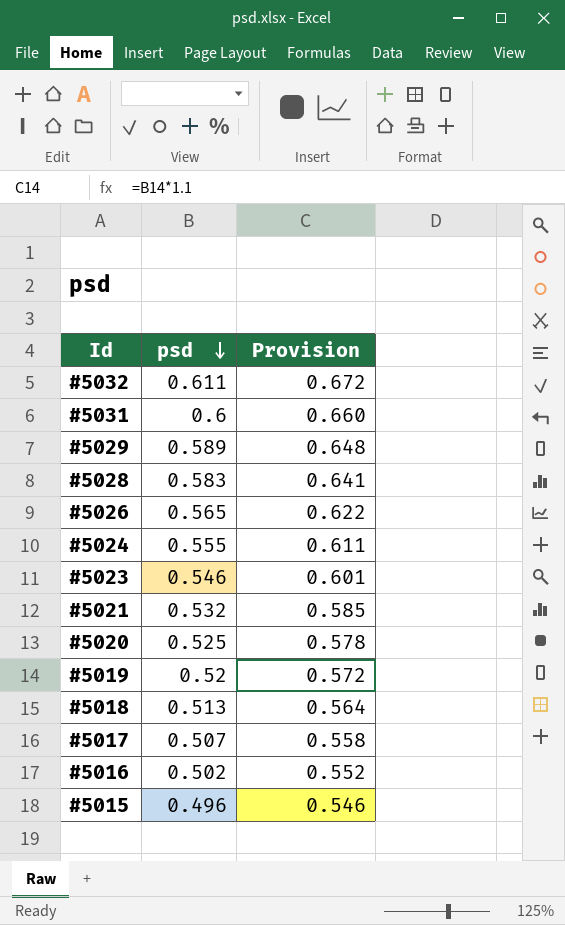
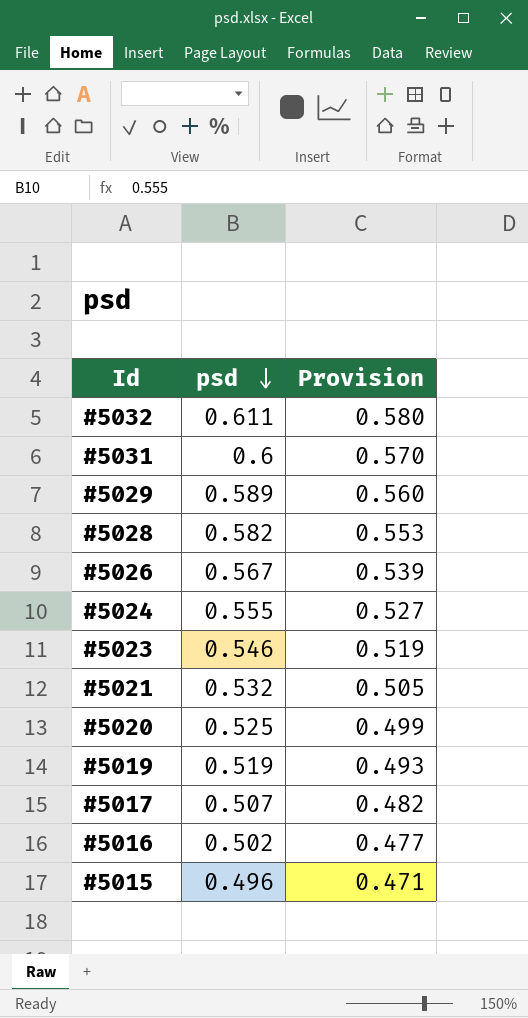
column Provision | formula: [psd] * 1.1 -> [psd] * 0.95
row #5018: 0.513 | 0.564 -> none
#5028 | psd: 0.583 -> 0.582
#5026 | psd: 0.565 -> 0.567
#5019 | psd: 0.52 -> 0.519

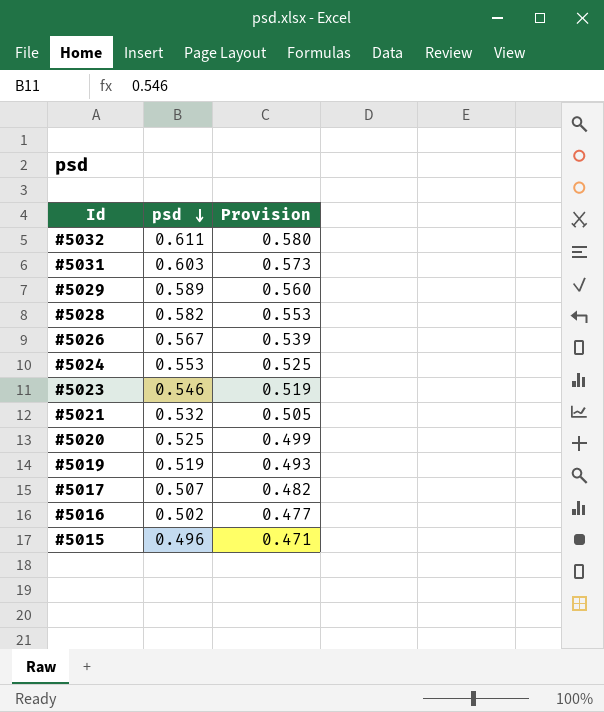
#5031 | psd: 0.6 -> 0.603
#5031 | Provision: 0.570 -> 0.573
#5024 | psd: 0.555 -> 0.553
#5024 | Provision: 0.527 -> 0.525

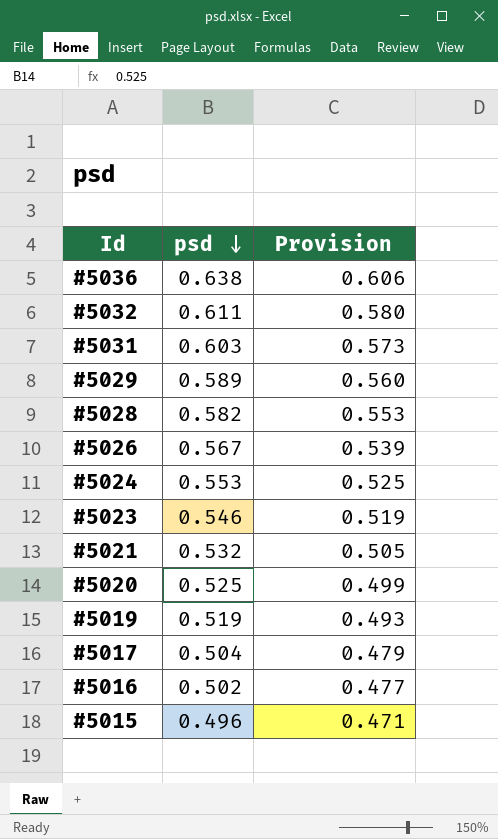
row #5036: none -> 0.638 | 0.606
#5017 | psd: 0.507 -> 0.504
#5017 | Provision: 0.482 -> 0.479

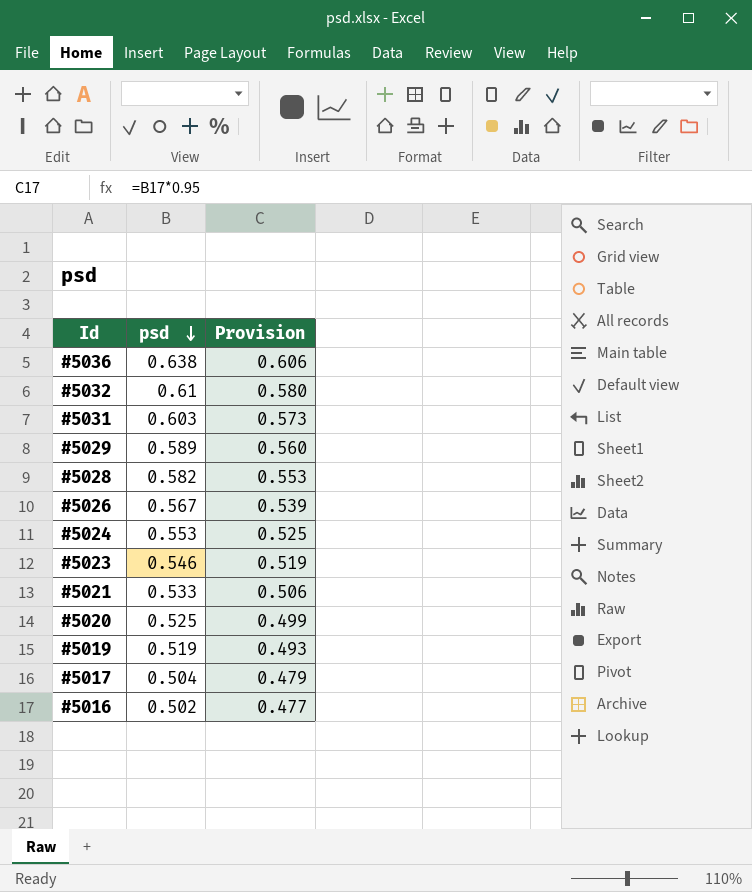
row #5015: 0.496 | 0.471 -> none
#5032 | psd: 0.611 -> 0.61
#5021 | psd: 0.532 -> 0.533
#5021 | Provision: 0.505 -> 0.506

